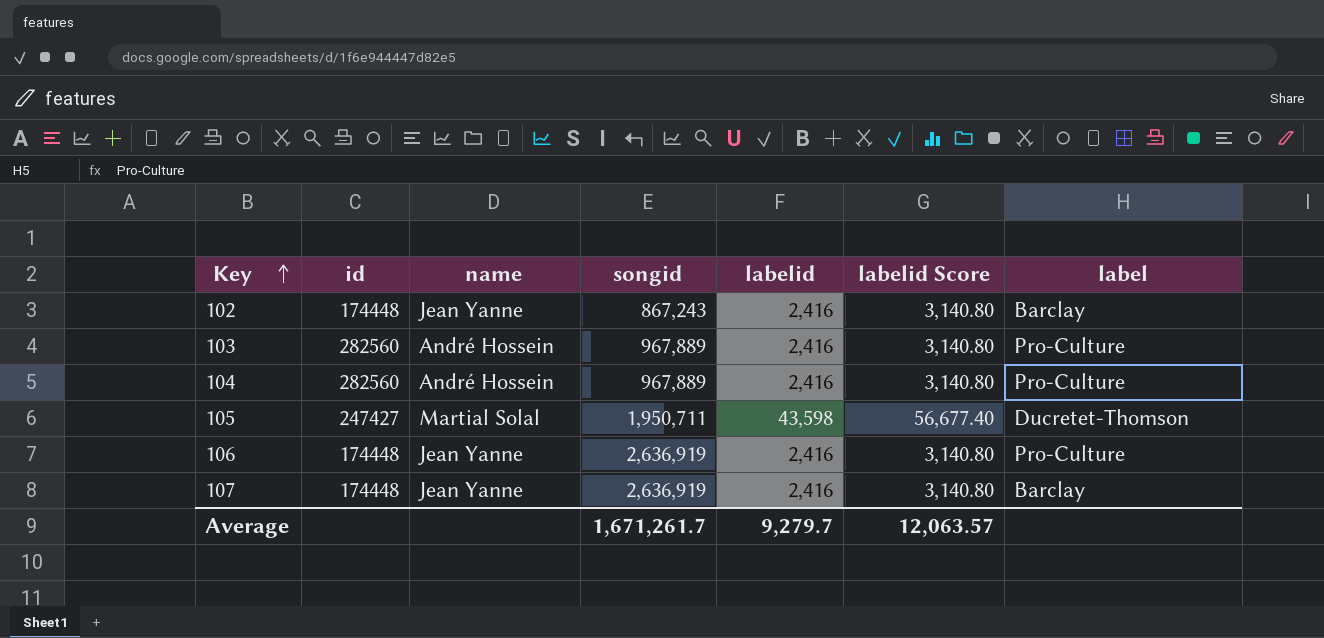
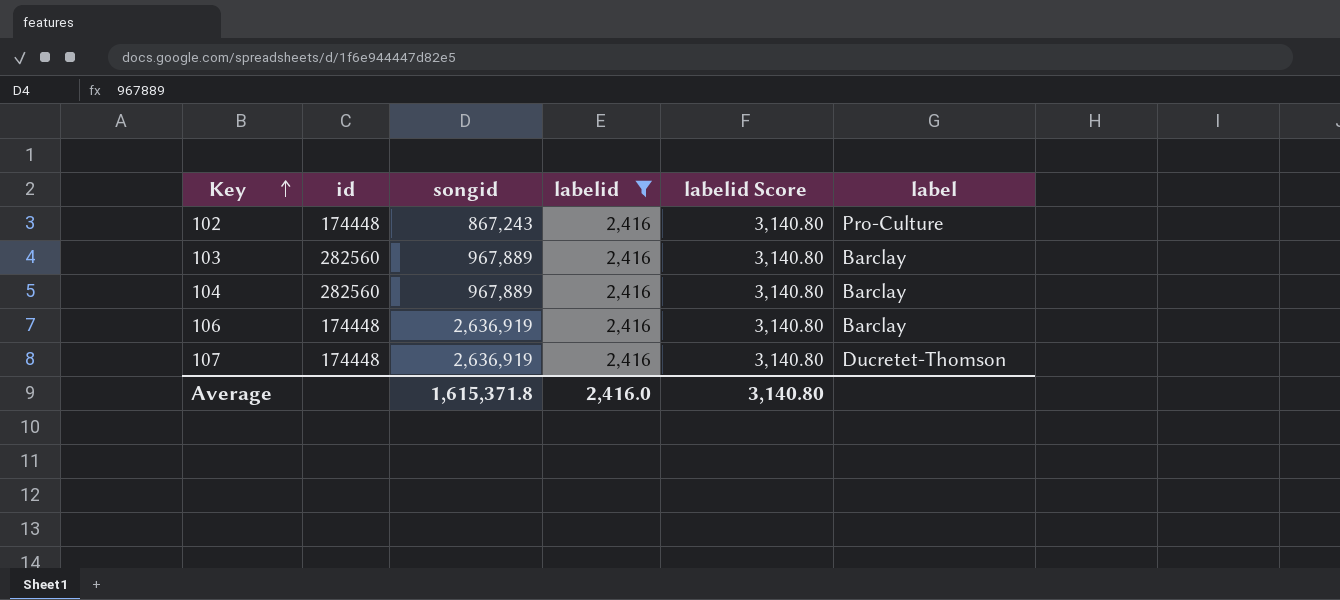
filter: none -> labelid = 2,416
column name | position: 3 -> none
102 | label: Barclay -> Pro‐Culture
103 | label: Pro‐Culture -> Barclay
104 | label: Pro‐Culture -> Barclay
106 | label: Pro‐Culture -> Barclay
107 | label: Barclay -> Ducretet-Thomson
Average | songid: 1,671,261.7 -> 1,615,371.8
Average | labelid: 9,279.7 -> 2,416.0
Average | labelid Score: 12,063.57 -> 3,140.80

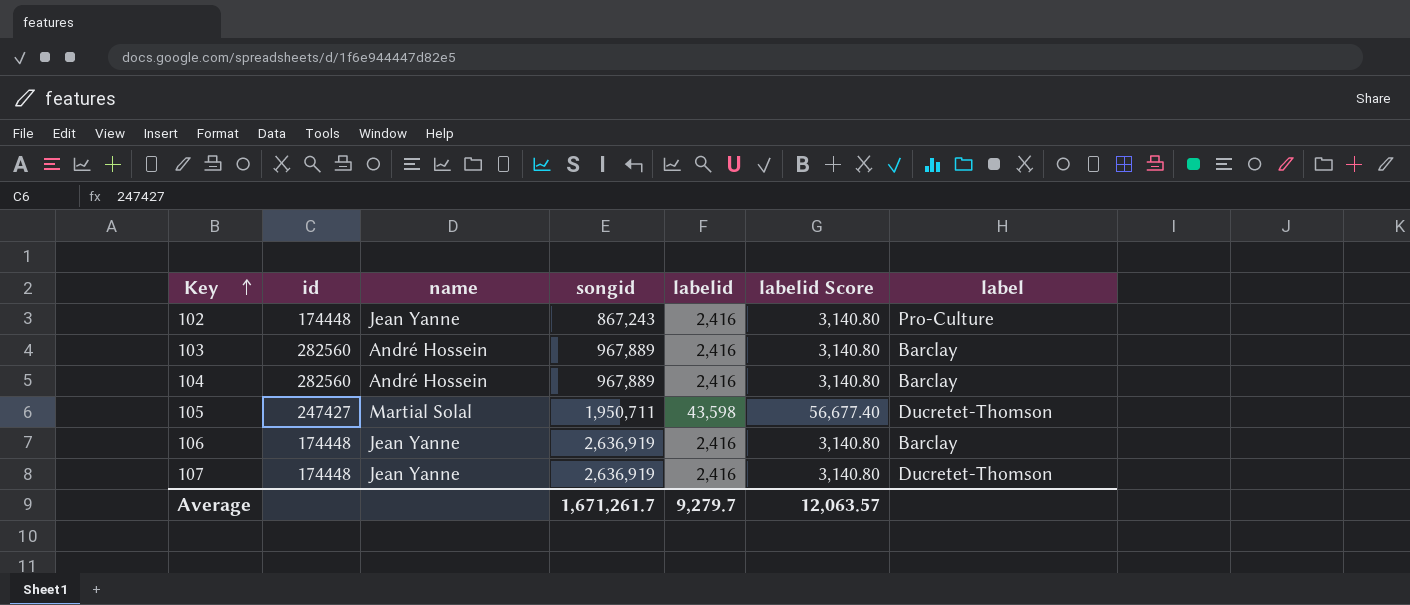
filter: labelid = 2,416 -> none
column name | position: none -> 3
Average | songid: 1,615,371.8 -> 1,671,261.7
Average | labelid: 2,416.0 -> 9,279.7
Average | labelid Score: 3,140.80 -> 12,063.57

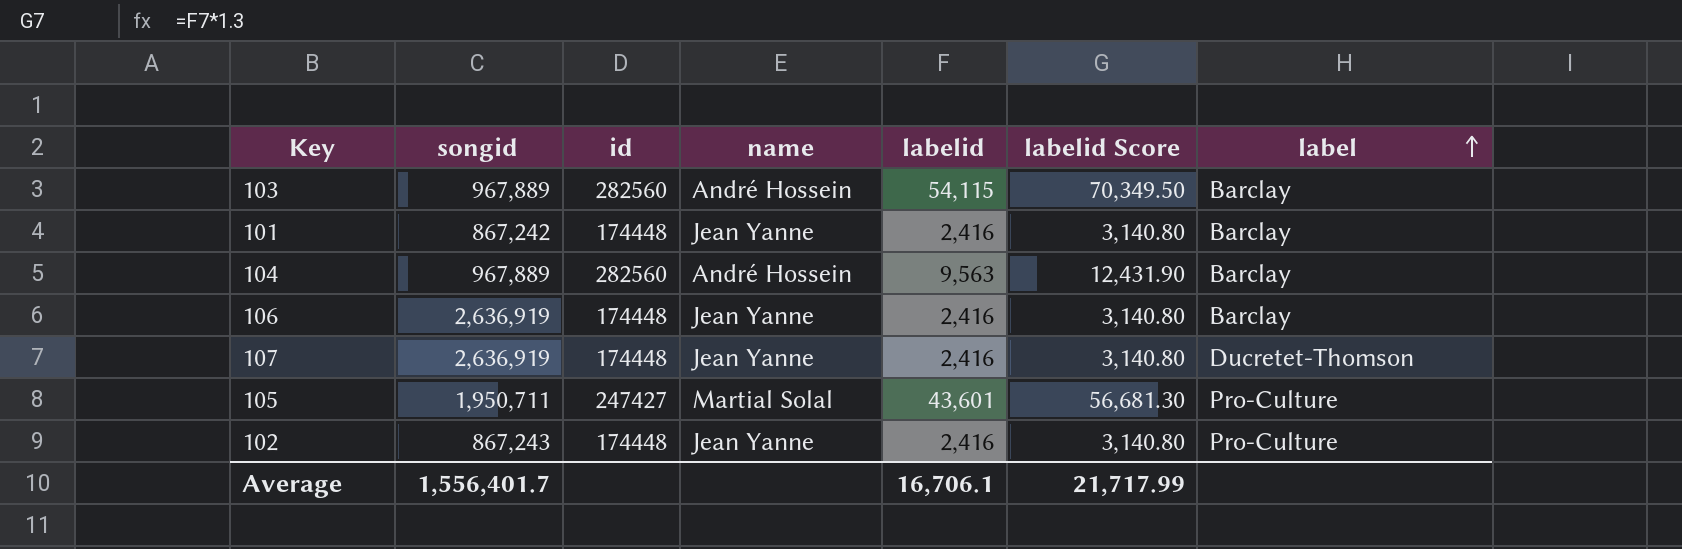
row order: Key ascending -> label ascending
column songid | position: 4 -> 2
103 | labelid: 2,416 -> 54,115
103 | labelid Score: 3,140.80 -> 70,349.50
row 101: none -> 867,242 | 174448 | Jean Yanne | 2,416 | 3,140.80 | Barclay
104 | labelid: 2,416 -> 9,563
104 | labelid Score: 3,140.80 -> 12,431.90
105 | labelid: 43,598 -> 43,601
105 | labelid Score: 56,677.40 -> 56,681.30
105 | label: Ducretet-Thomson -> Pro‐Culture
Average | songid: 1,671,261.7 -> 1,556,401.7
Average | labelid: 9,279.7 -> 16,706.1
Average | labelid Score: 12,063.57 -> 21,717.99

